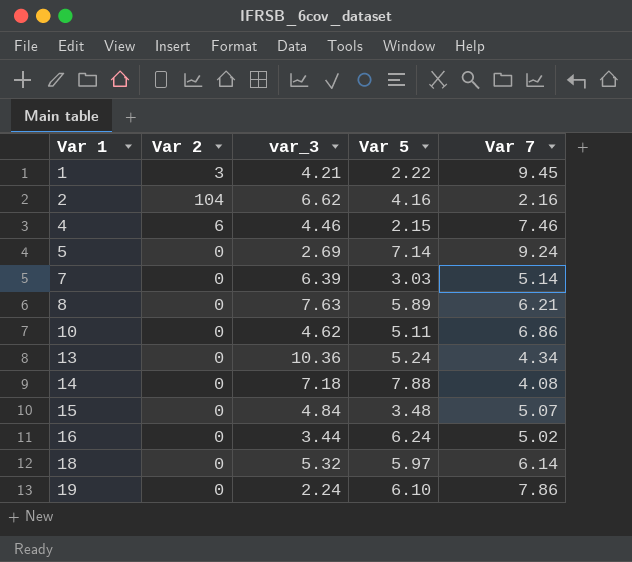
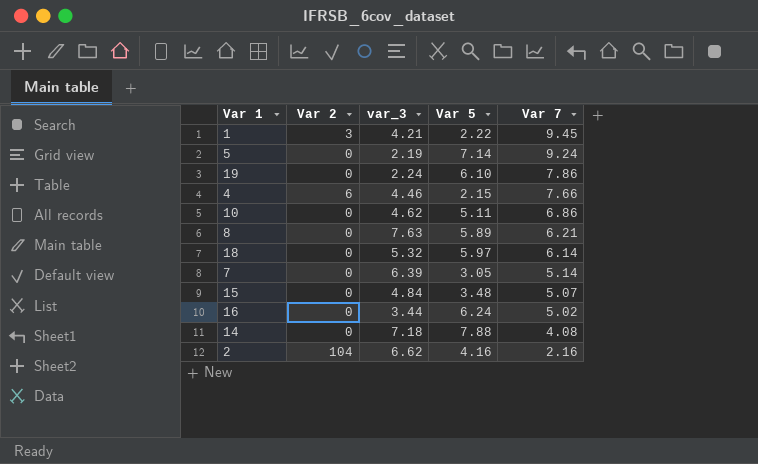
row order: Var 1 ascending -> Var 7 descending
row 13: 0 | 10.36 | 5.24 | 4.34 -> none
5 | var_3: 2.69 -> 2.19
4 | Var 7: 7.46 -> 7.66
7 | Var 5: 3.03 -> 3.05

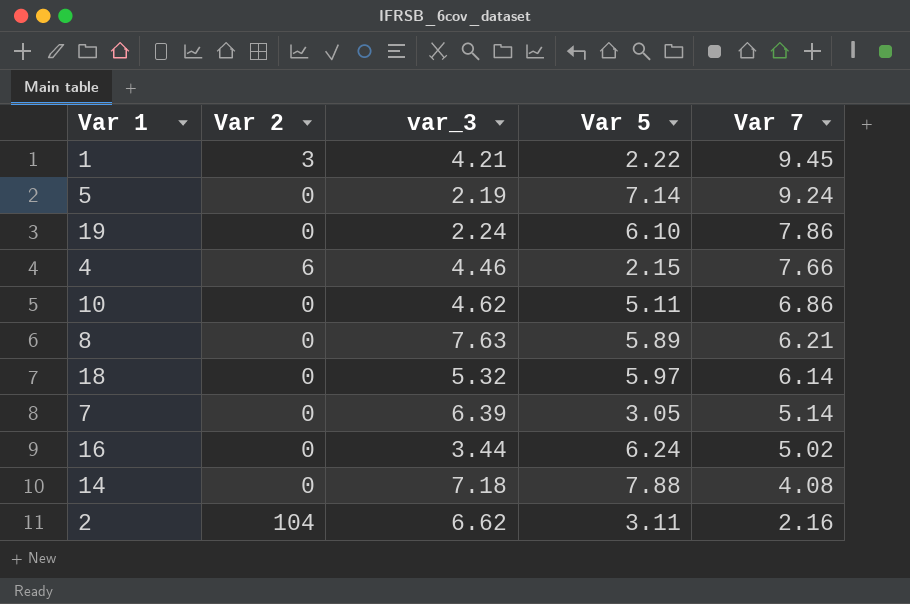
row 15: 0 | 4.84 | 3.48 | 5.07 -> none
2 | Var 5: 4.16 -> 3.11

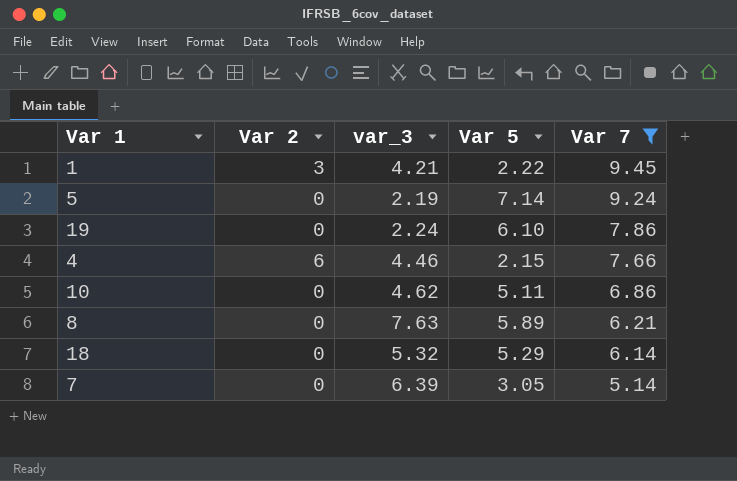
filter: none -> Var 7 >= 5.14
18 | Var 5: 5.97 -> 5.29

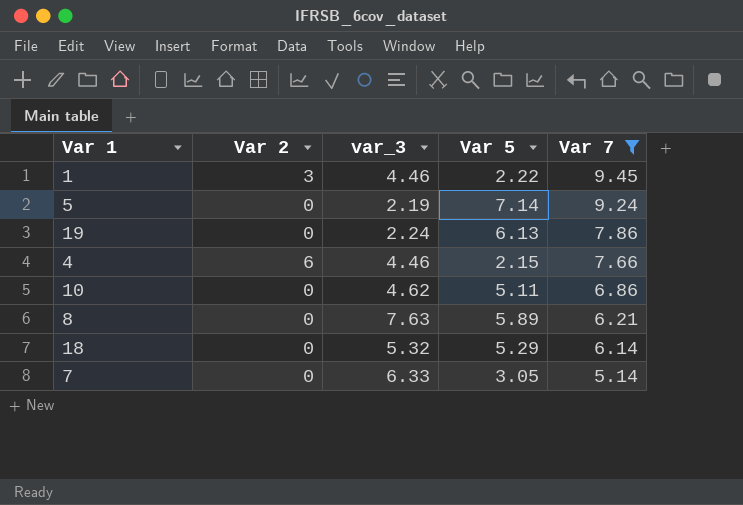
1 | var_3: 4.21 -> 4.46
19 | Var 5: 6.10 -> 6.13
7 | var_3: 6.39 -> 6.33

